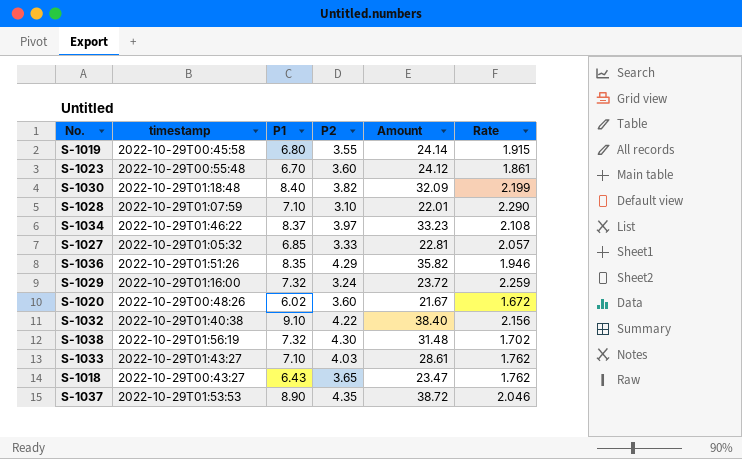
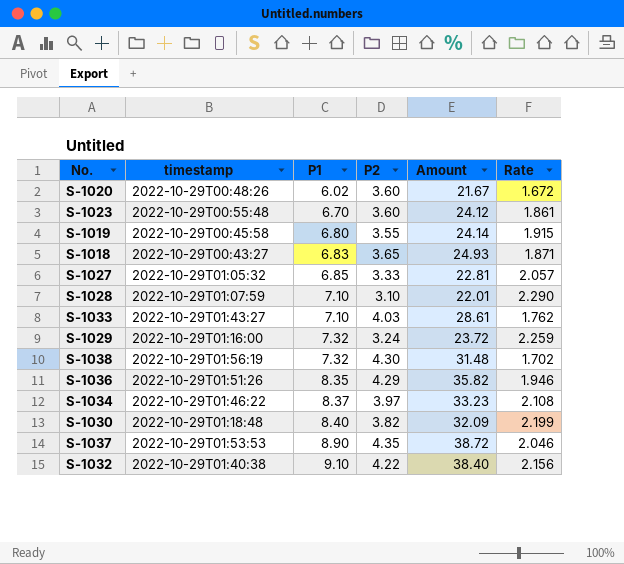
row order: none -> P1 ascending
S-1018 | P1: 6.43 -> 6.83
S-1018 | Amount: 23.47 -> 24.93
S-1018 | Rate: 1.762 -> 1.871

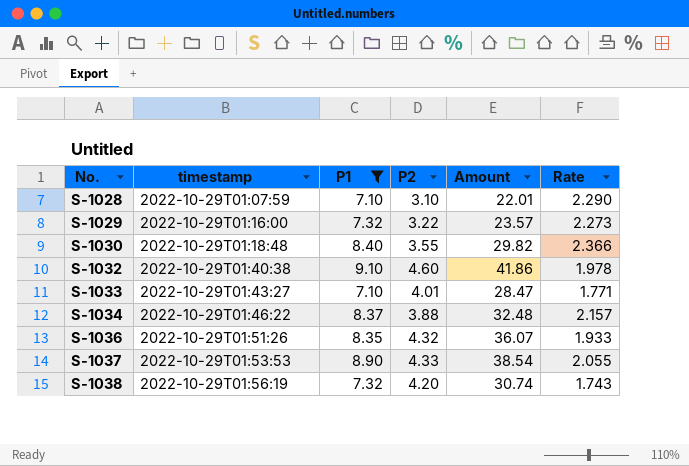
filter: none -> P1 >= 7.10
row order: P1 ascending -> No. ascending
S-1029 | P2: 3.24 -> 3.22
S-1029 | Amount: 23.72 -> 23.57
S-1029 | Rate: 2.259 -> 2.273
S-1030 | P2: 3.82 -> 3.55
S-1030 | Amount: 32.09 -> 29.82
S-1030 | Rate: 2.199 -> 2.366
S-1032 | P2: 4.22 -> 4.60
S-1032 | Amount: 38.40 -> 41.86
S-1032 | Rate: 2.156 -> 1.978
S-1033 | P2: 4.03 -> 4.01
S-1033 | Amount: 28.61 -> 28.47
S-1033 | Rate: 1.762 -> 1.771
S-1034 | P2: 3.97 -> 3.88
S-1034 | Amount: 33.23 -> 32.48
S-1034 | Rate: 2.108 -> 2.157
S-1036 | P2: 4.29 -> 4.32
S-1036 | Amount: 35.82 -> 36.07
S-1036 | Rate: 1.946 -> 1.933
S-1037 | P2: 4.35 -> 4.33
S-1037 | Amount: 38.72 -> 38.54
S-1037 | Rate: 2.046 -> 2.055
S-1038 | P2: 4.30 -> 4.20
S-1038 | Amount: 31.48 -> 30.74
S-1038 | Rate: 1.702 -> 1.743

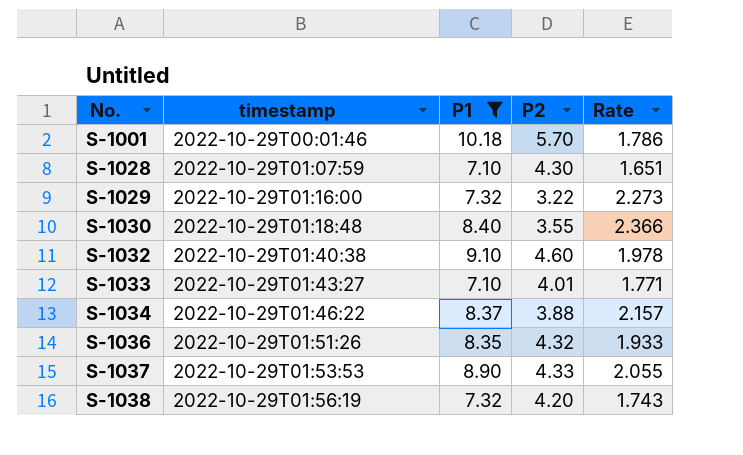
column Amount | formula: [P1] * [P2] -> none
row S-1001: none -> 2022-10-29T00:01:46 | 10.18 | 5.70 | 1.786
S-1028 | P2: 3.10 -> 4.30
S-1028 | Rate: 2.290 -> 1.651

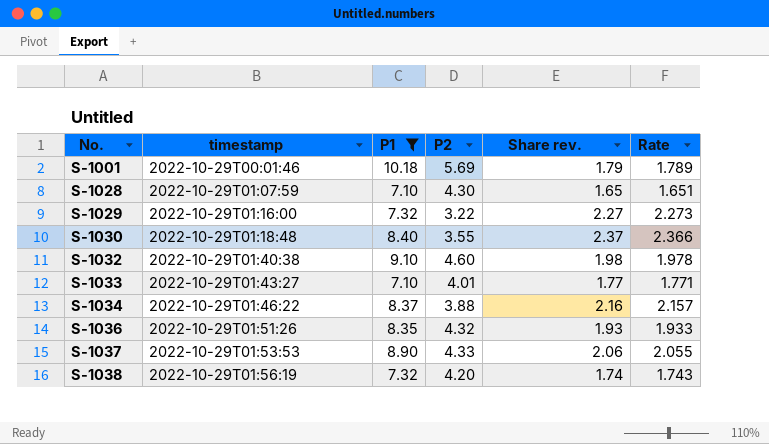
column Share rev. | formula: none -> [P1] / [P2]
S-1001 | P2: 5.70 -> 5.69
S-1001 | Rate: 1.786 -> 1.789

